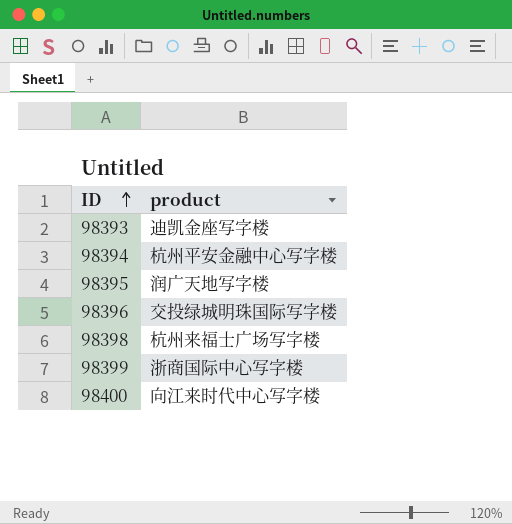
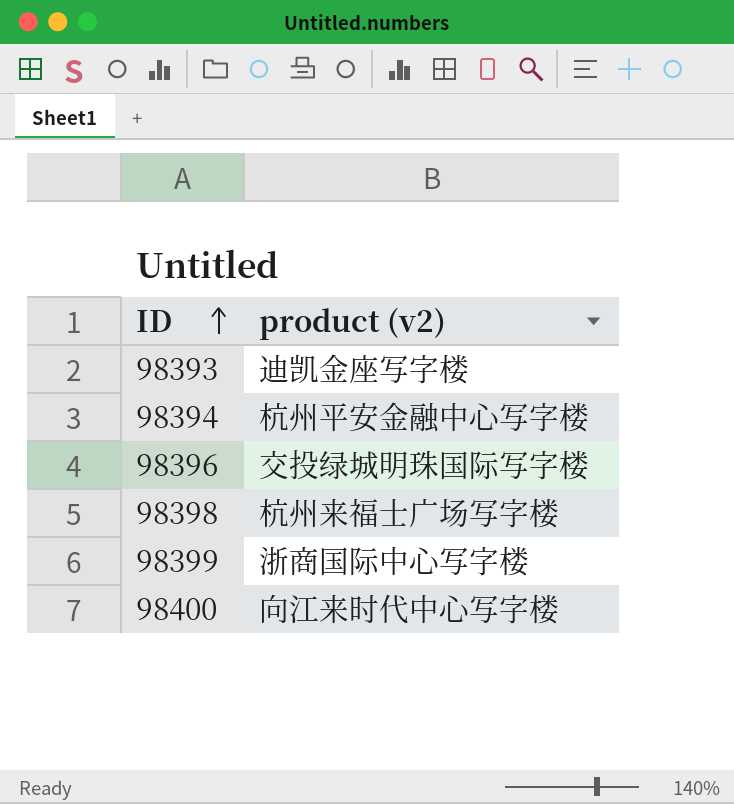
column name: product -> product (v2)
row 98395: 润广天地写字楼 -> none

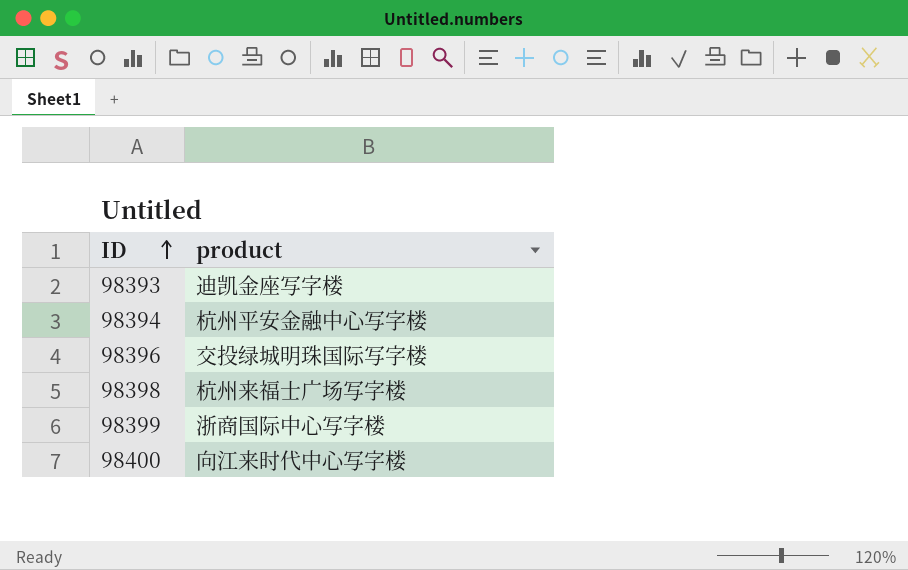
column name: product (v2) -> product

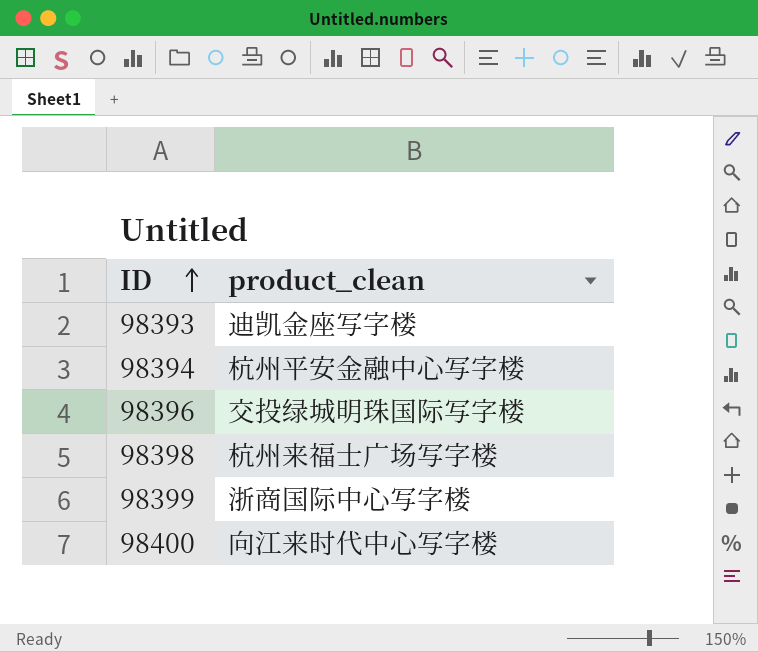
column name: product -> product_clean

